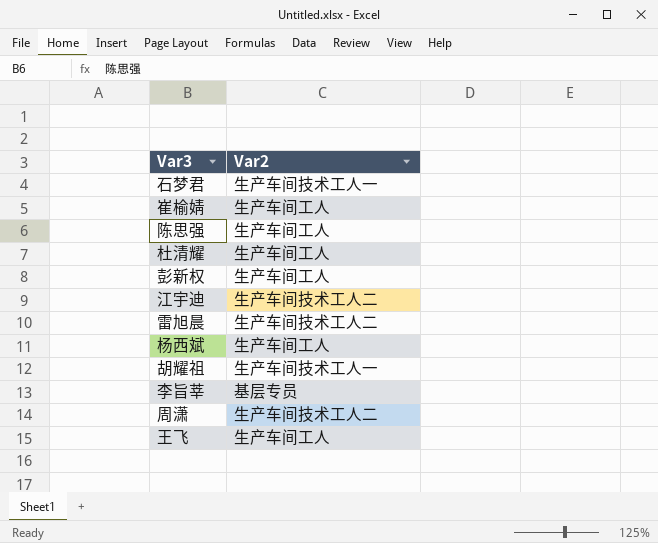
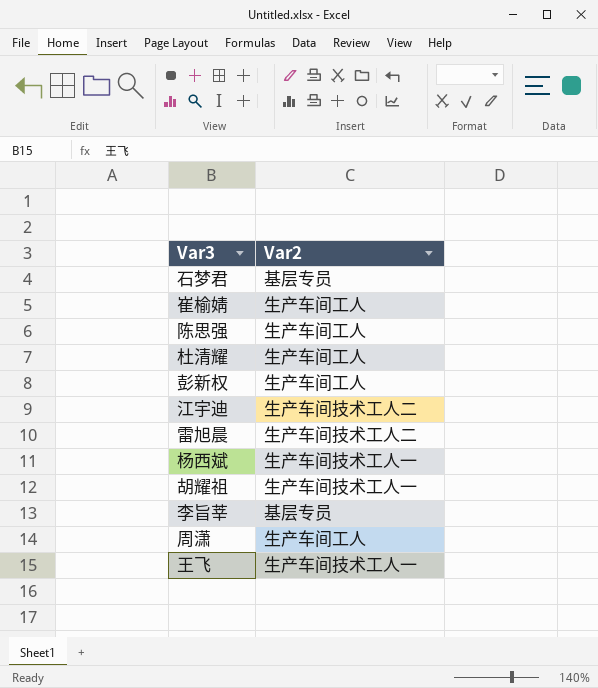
石梦君 | Var2: 生产车间技术工人一 -> 基层专员
杨西斌 | Var2: 生产车间工人 -> 生产车间技术工人一
周潇 | Var2: 生产车间技术工人二 -> 生产车间工人
王飞 | Var2: 生产车间工人 -> 生产车间技术工人一

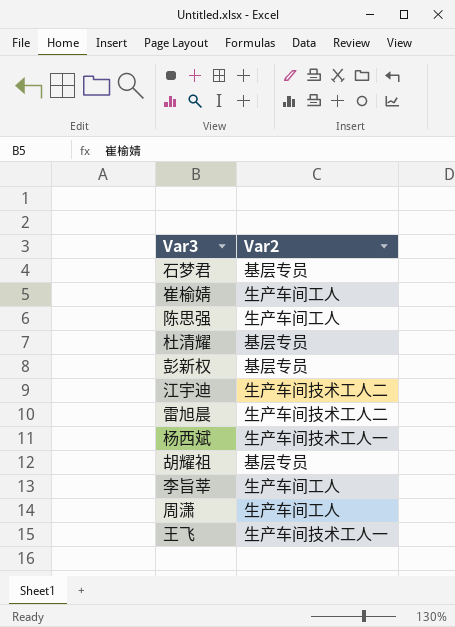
杜清耀 | Var2: 生产车间工人 -> 基层专员
彭新权 | Var2: 生产车间工人 -> 基层专员
胡耀祖 | Var2: 生产车间技术工人一 -> 基层专员
李旨莘 | Var2: 基层专员 -> 生产车间工人

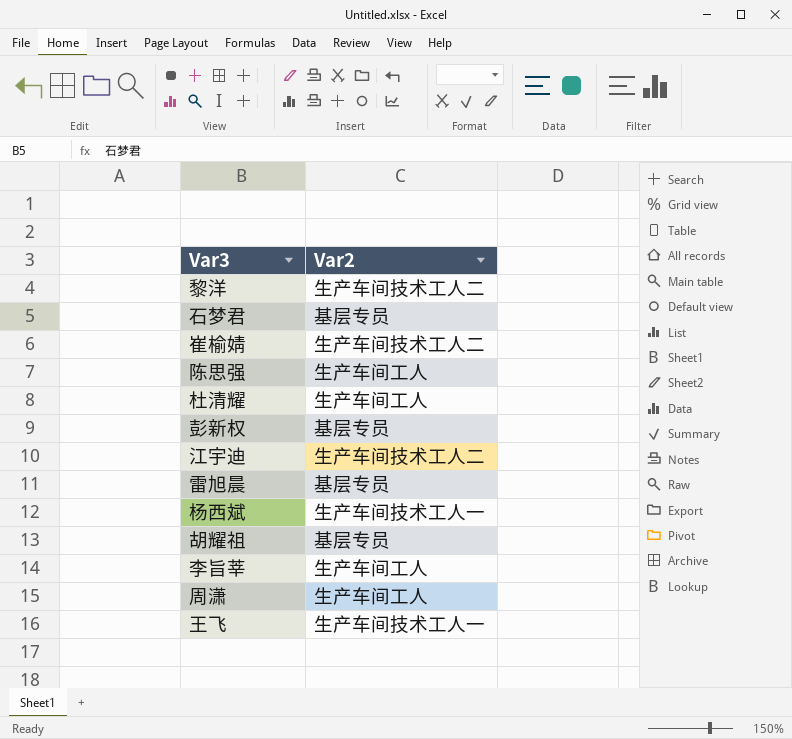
row 黎洋: none -> 生产车间技术工人二
崔榆婧 | Var2: 生产车间工人 -> 生产车间技术工人二
杜清耀 | Var2: 基层专员 -> 生产车间工人
雷旭晨 | Var2: 生产车间技术工人二 -> 基层专员

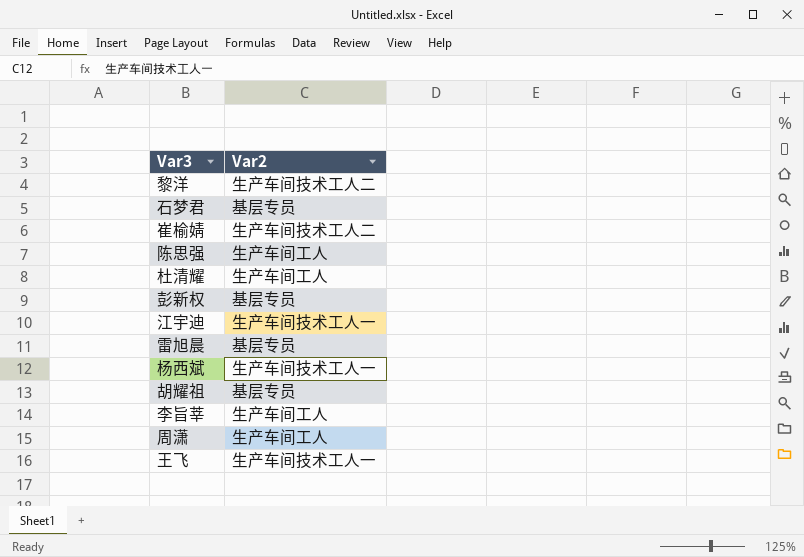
江宇迪 | Var2: 生产车间技术工人二 -> 生产车间技术工人一

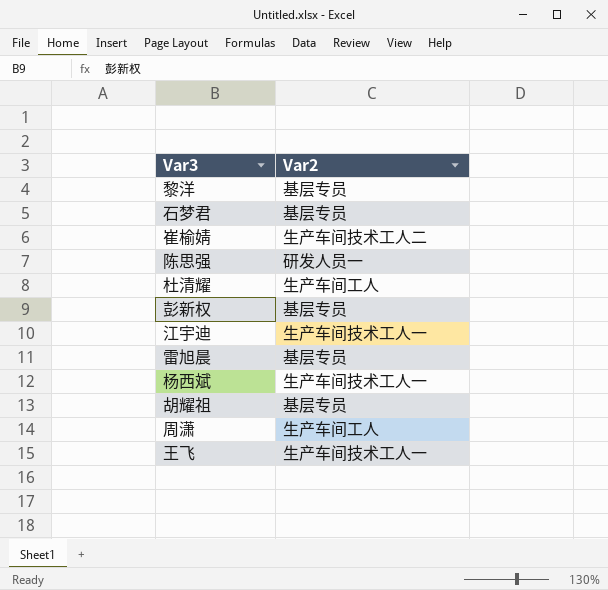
row 李旨莘: 生产车间工人 -> none
黎洋 | Var2: 生产车间技术工人二 -> 基层专员
陈思强 | Var2: 生产车间工人 -> 研发人员一

